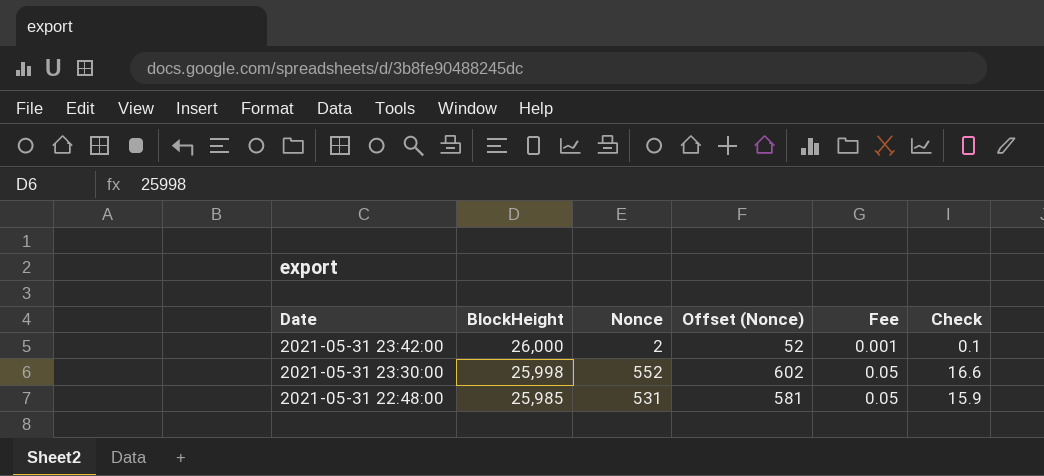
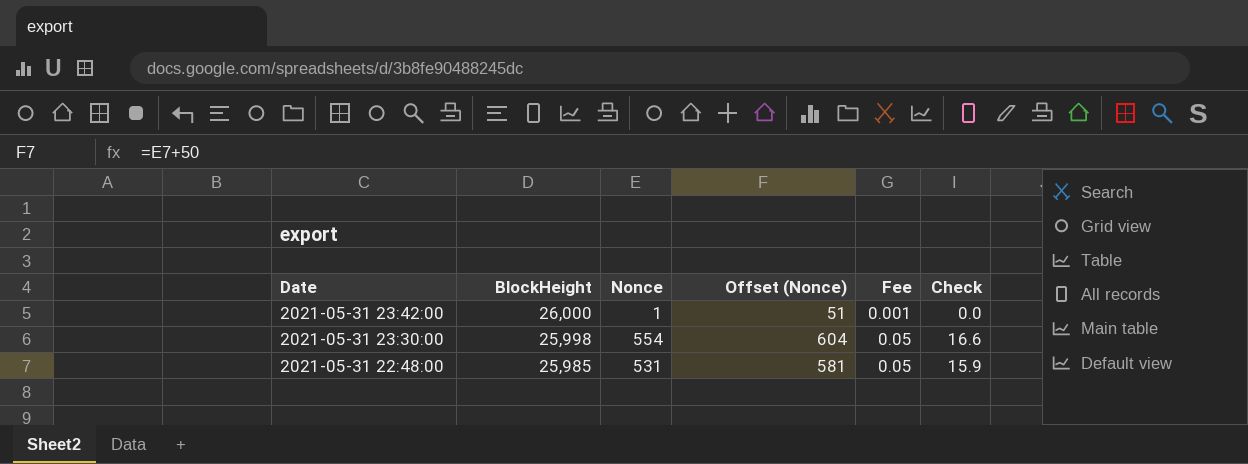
2021-05-31 23:42:00 | Nonce: 2 -> 1
2021-05-31 23:42:00 | Offset (Nonce): 52 -> 51
2021-05-31 23:42:00 | Check: 0.1 -> 0.0
2021-05-31 23:30:00 | Nonce: 552 -> 554
2021-05-31 23:30:00 | Offset (Nonce): 602 -> 604

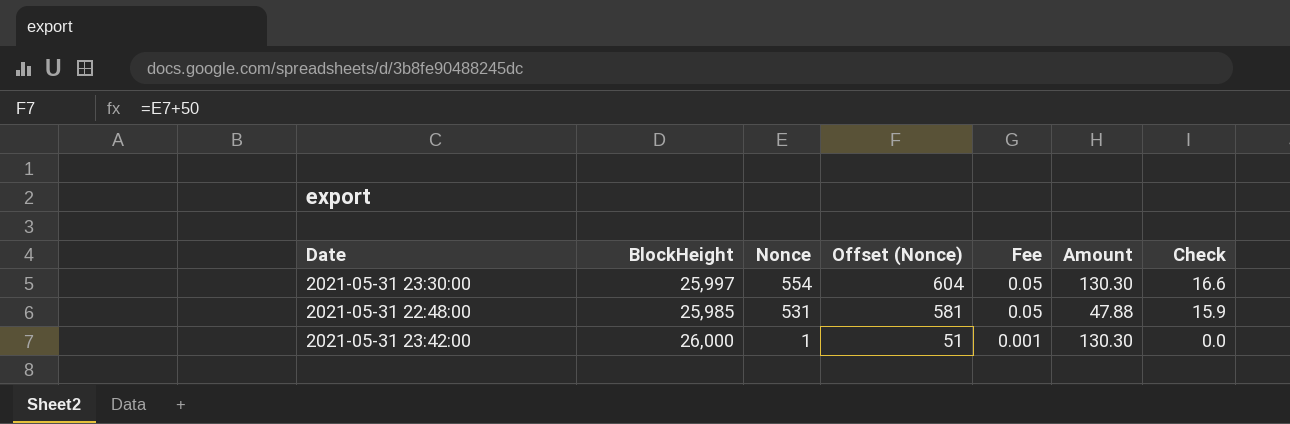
row order: Date descending -> Nonce descending
column Amount | position: none -> 6
2021-05-31 23:30:00 | BlockHeight: 25,998 -> 25,997

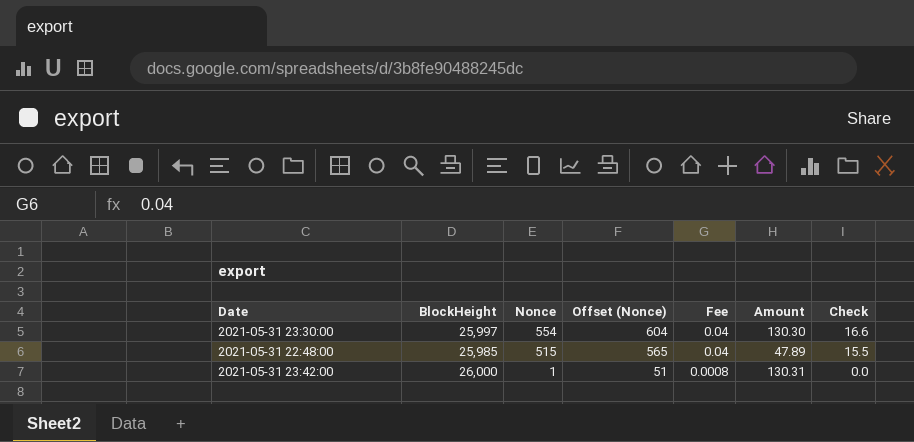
2021-05-31 23:30:00 | Fee: 0.05 -> 0.04
2021-05-31 22:48:00 | Nonce: 531 -> 515
2021-05-31 22:48:00 | Offset (Nonce): 581 -> 565
2021-05-31 22:48:00 | Fee: 0.05 -> 0.04
2021-05-31 22:48:00 | Amount: 47.88 -> 47.89
2021-05-31 22:48:00 | Check: 15.9 -> 15.5
2021-05-31 23:42:00 | Fee: 0.001 -> 0.0008
2021-05-31 23:42:00 | Amount: 130.30 -> 130.31

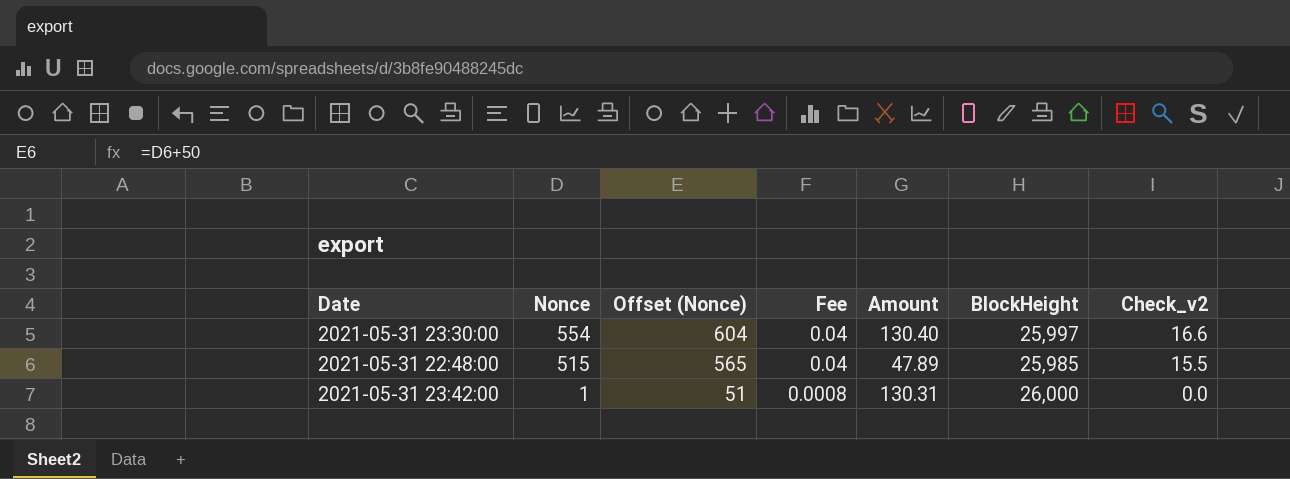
column BlockHeight | position: 2 -> 6
column name: Check -> Check_v2
2021-05-31 23:30:00 | Amount: 130.30 -> 130.40

